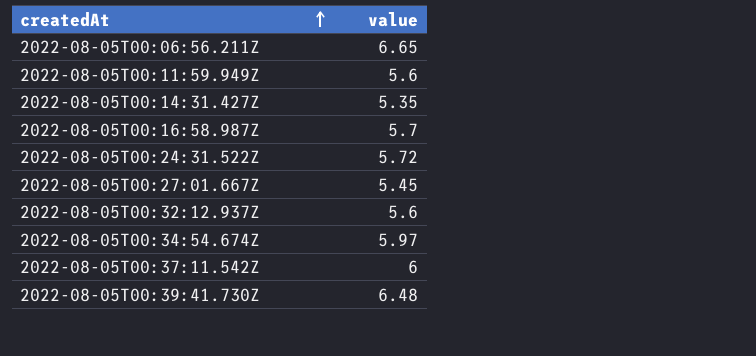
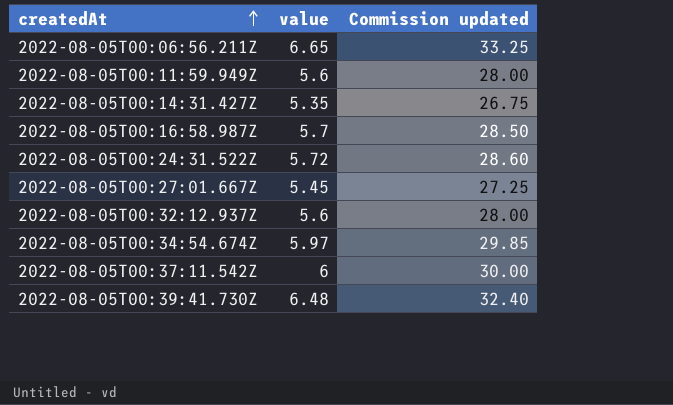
column Commission updated | formula: none -> [value] * 5

